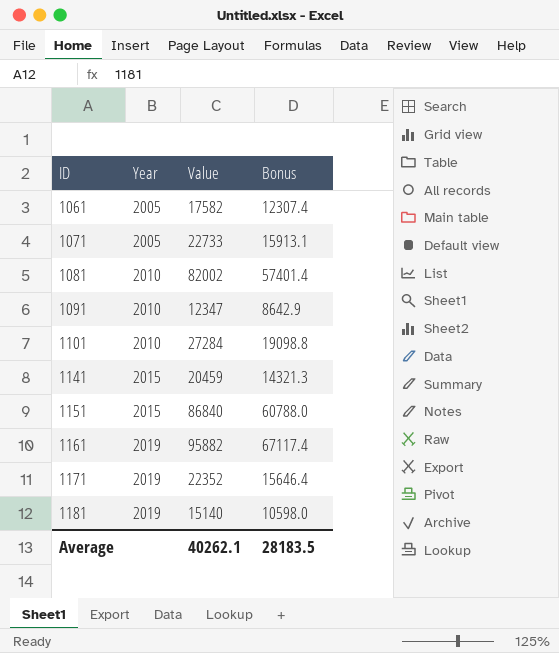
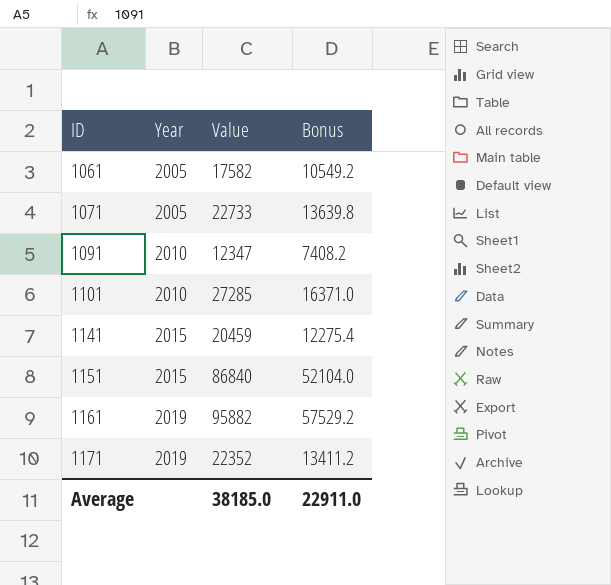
column Bonus | formula: [Value] * 0.7 -> [Value] * 0.6
row 1081: 2010 | 82002 | 57401.4 -> none
row 1181: 2019 | 15140 | 10598.0 -> none
1101 | Value: 27284 -> 27285
Average | Value: 40262.1 -> 38185.0
Average | Bonus: 28183.5 -> 22911.0

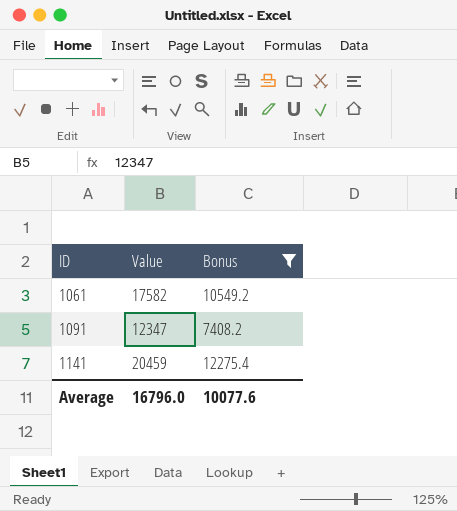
filter: none -> Bonus <= 12275.4
column Year | position: 2 -> none
Average | Value: 38185.0 -> 16796.0
Average | Bonus: 22911.0 -> 10077.6

